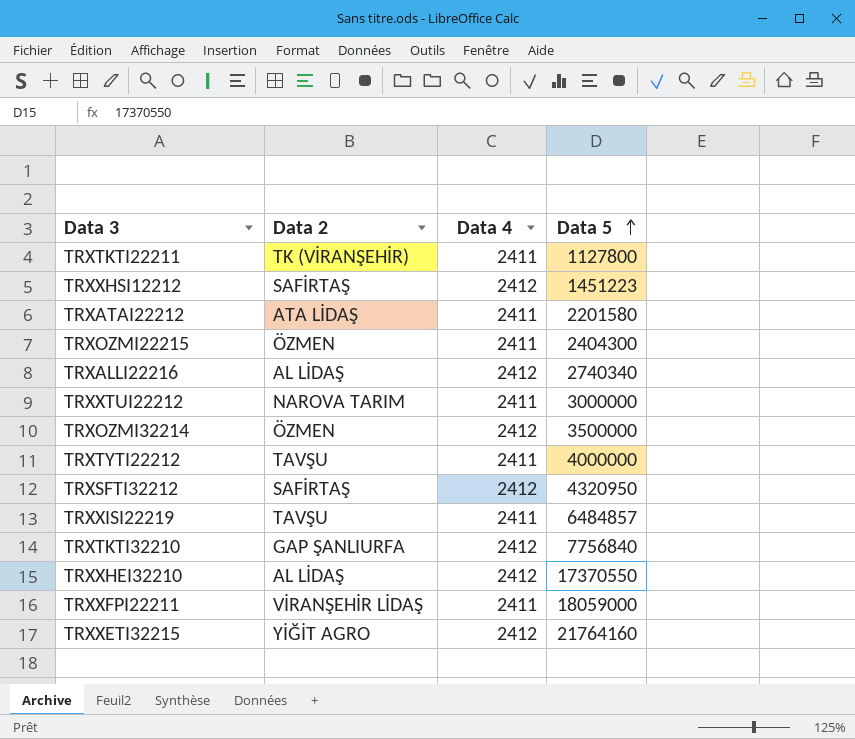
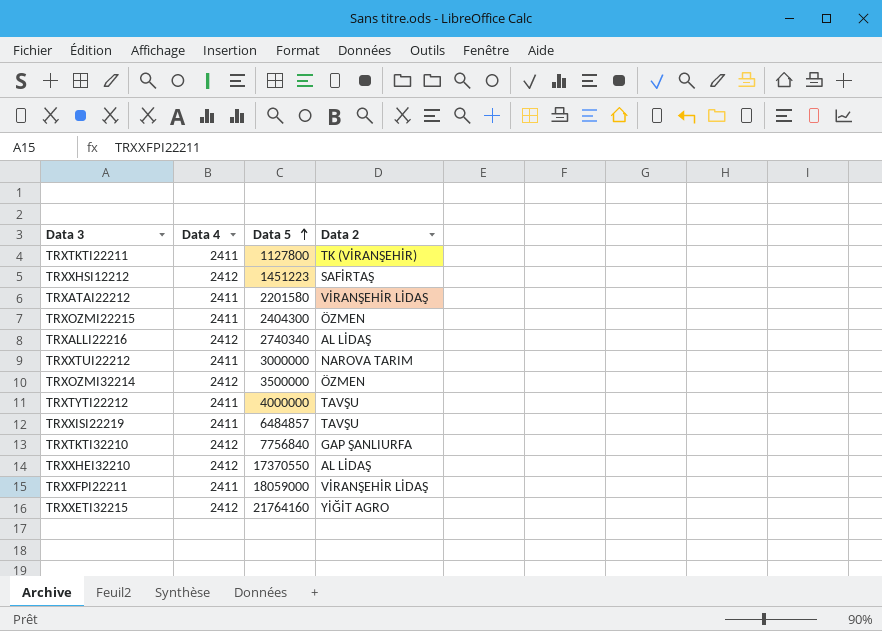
column Data 2 | position: 2 -> 4
row TRXSFTI32212: SAFİRTAŞ | 2412 | 4320950 -> none
TRXATAI22212 | Data 2: ATA LİDAŞ -> VİRANŞEHİR LİDAŞ

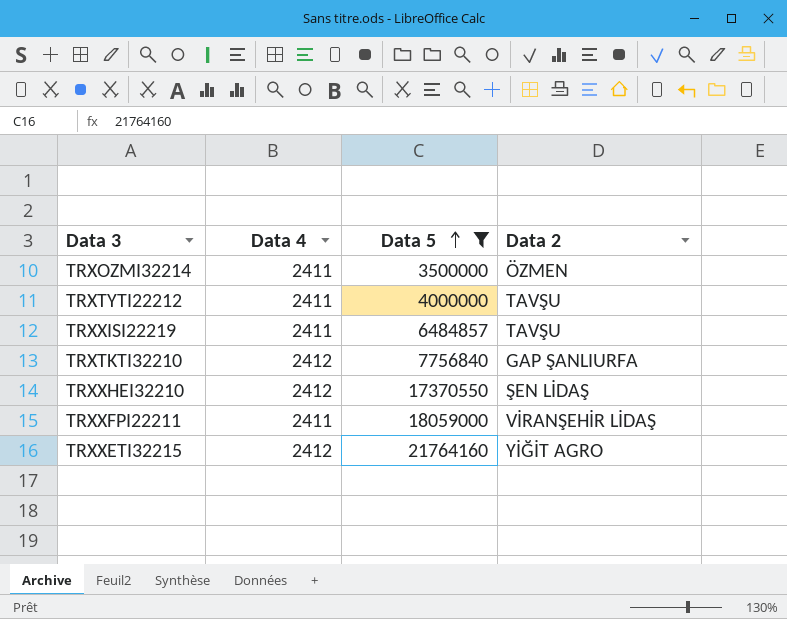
filter: none -> Data 5 >= 3500000
TRXOZMI32214 | Data 4: 2412 -> 2411
TRXXHEI32210 | Data 2: AL LİDAŞ -> ŞEN LİDAŞ

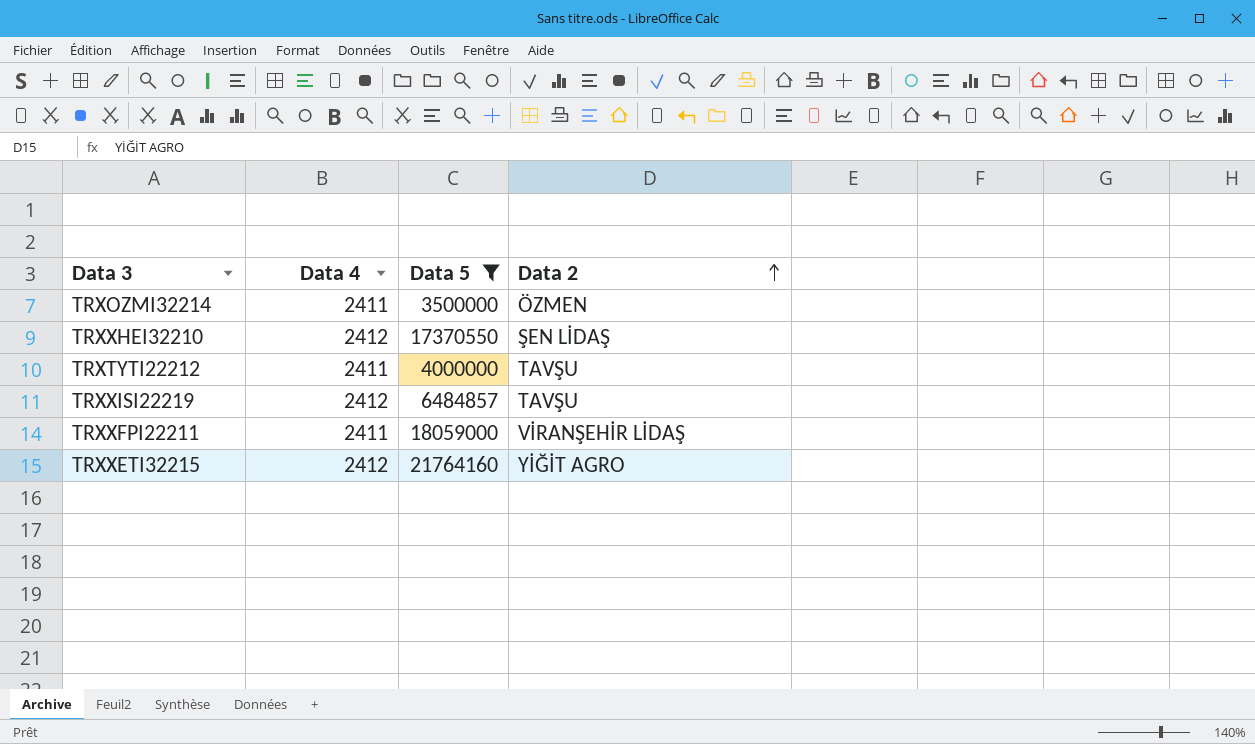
row order: Data 5 ascending -> Data 2 ascending
row TRXTKTI32210: 2412 | 7756840 | GAP ŞANLIURFA -> none
TRXXISI22219 | Data 4: 2411 -> 2412

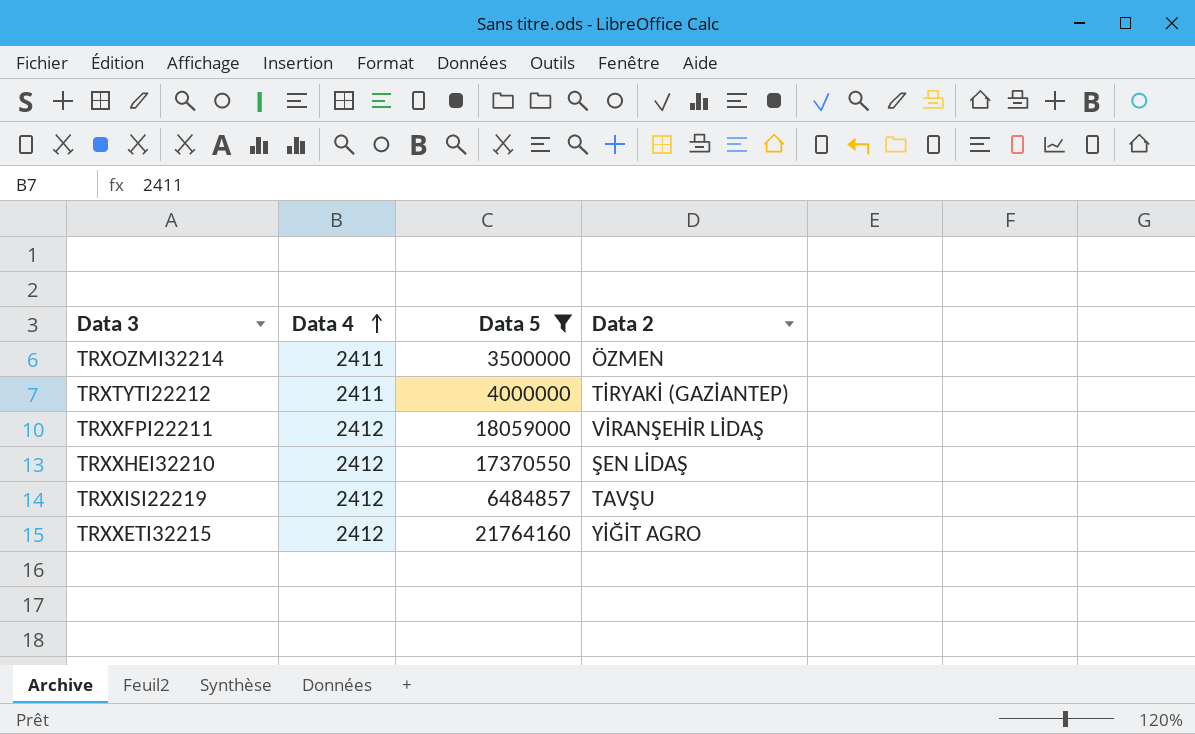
row order: Data 2 ascending -> Data 4 ascending
TRXTYTI22212 | Data 2: TAVŞU -> TİRYAKİ (GAZİANTEP)
TRXXFPI22211 | Data 4: 2411 -> 2412

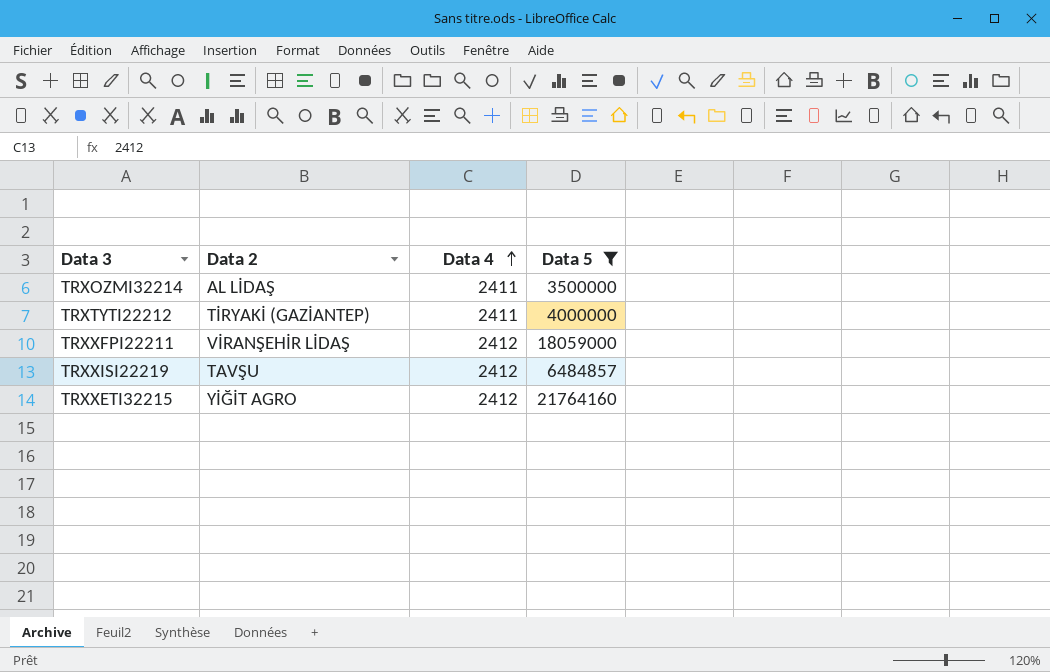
column Data 2 | position: 4 -> 2
row TRXXHEI32210: 2412 | 17370550 | ŞEN LİDAŞ -> none
TRXOZMI32214 | Data 2: ÖZMEN -> AL LİDAŞ

